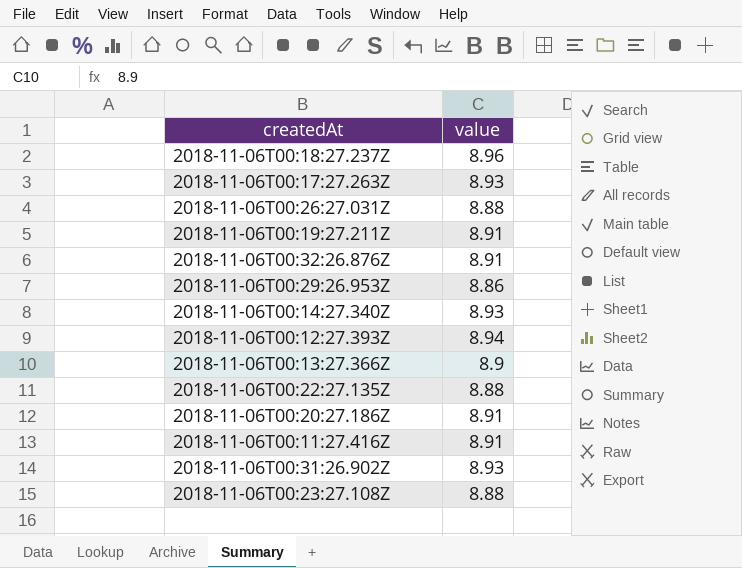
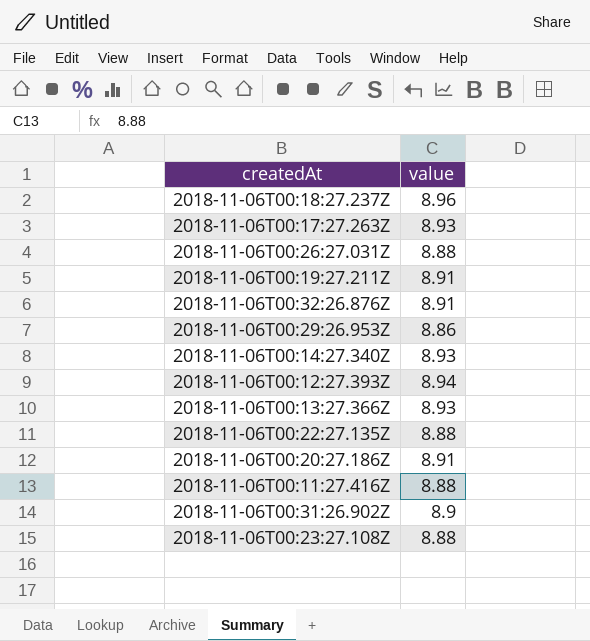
2018-11-06T00:13:27.366Z | value: 8.9 -> 8.93
2018-11-06T00:11:27.416Z | value: 8.91 -> 8.88
2018-11-06T00:31:26.902Z | value: 8.93 -> 8.9

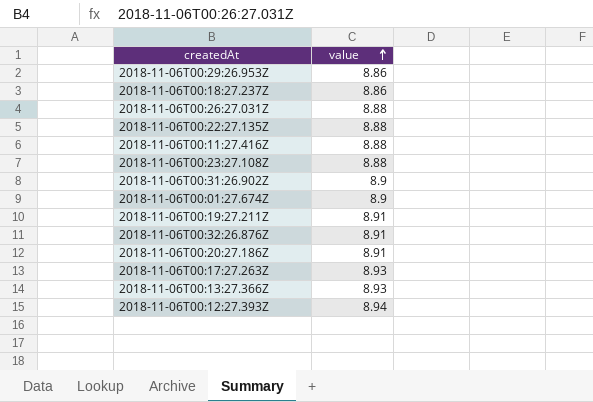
row order: none -> value ascending
row 2018-11-06T00:14:27.340Z: 8.93 -> none
2018-11-06T00:18:27.237Z | value: 8.96 -> 8.86
row 2018-11-06T00:01:27.674Z: none -> 8.9

